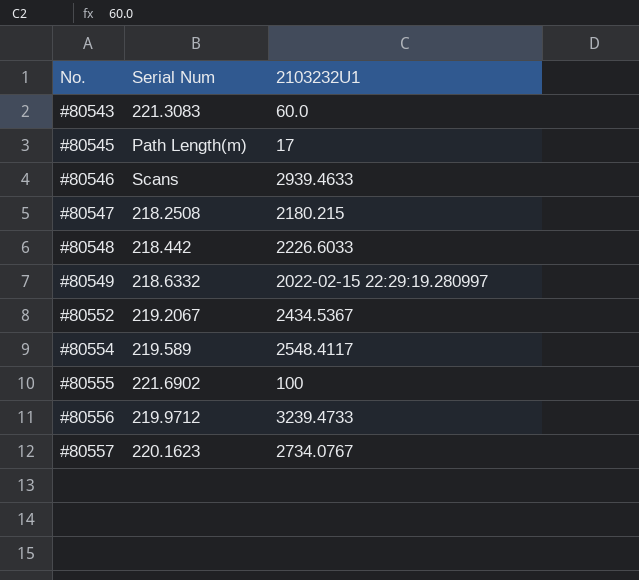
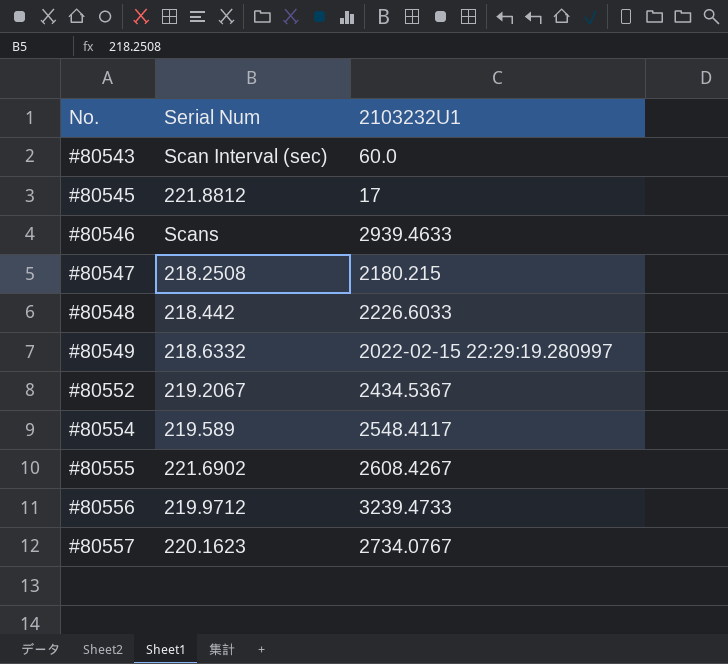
#80543 | Serial Num: 221.3083 -> Scan Interval (sec)
#80545 | Serial Num: Path Length(m) -> 221.8812
#80555 | 2103232U1: 100 -> 2608.4267

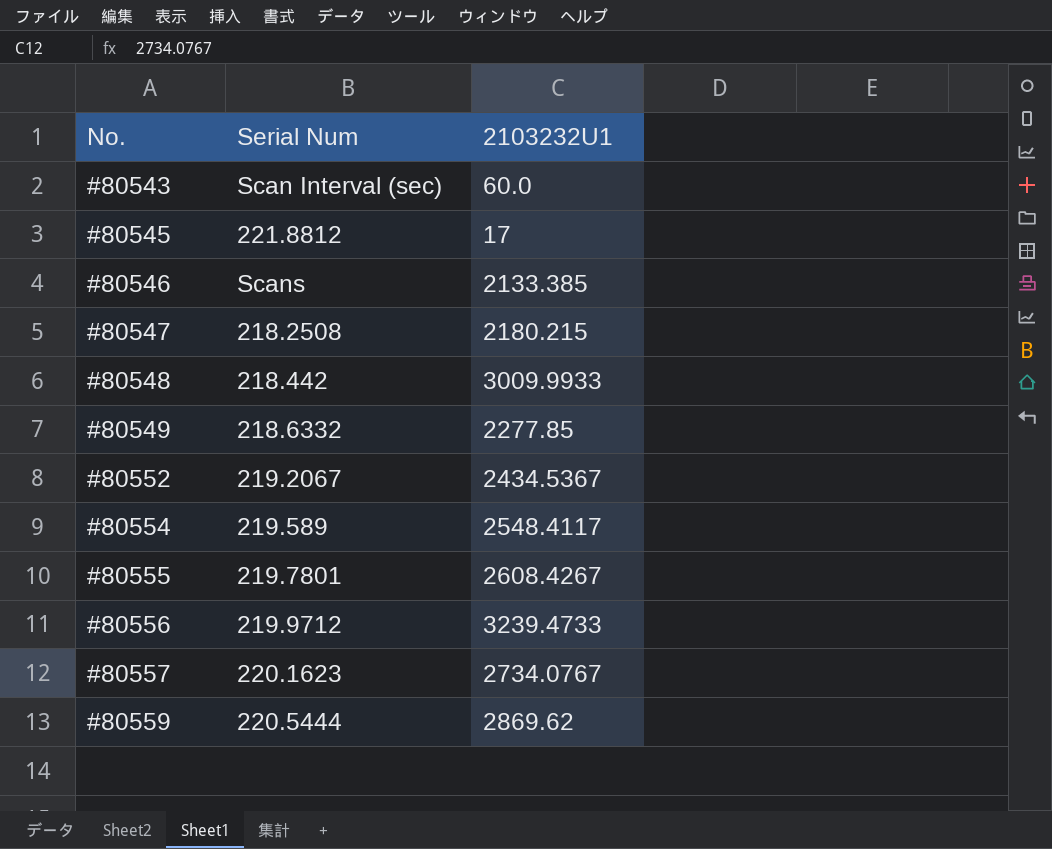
#80546 | 2103232U1: 2939.4633 -> 2133.385
#80548 | 2103232U1: 2226.6033 -> 3009.9933
#80549 | 2103232U1: 2022-02-15 22:29:19.280997 -> 2277.85
#80555 | Serial Num: 221.6902 -> 219.7801
row #80559: none -> 220.5444 | 2869.62

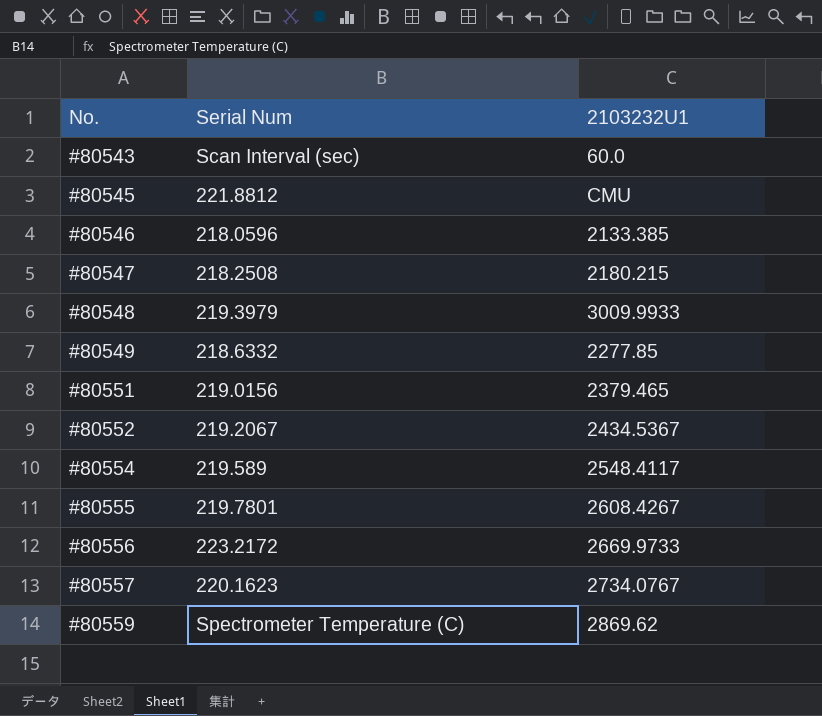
#80545 | 2103232U1: 17 -> CMU
#80546 | Serial Num: Scans -> 218.0596
#80548 | Serial Num: 218.442 -> 219.3979
row #80551: none -> 219.0156 | 2379.465
#80556 | Serial Num: 219.9712 -> 223.2172
#80556 | 2103232U1: 3239.4733 -> 2669.9733
#80559 | Serial Num: 220.5444 -> Spectrometer Temperature (C)

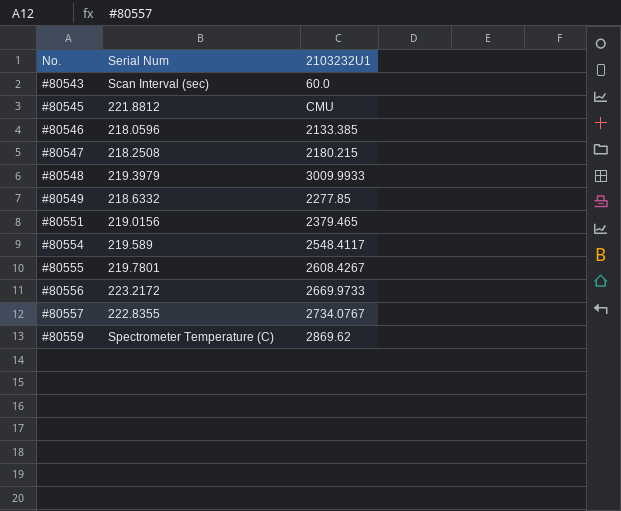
row #80552: 219.2067 | 2434.5367 -> none
#80557 | Serial Num: 220.1623 -> 222.8355

